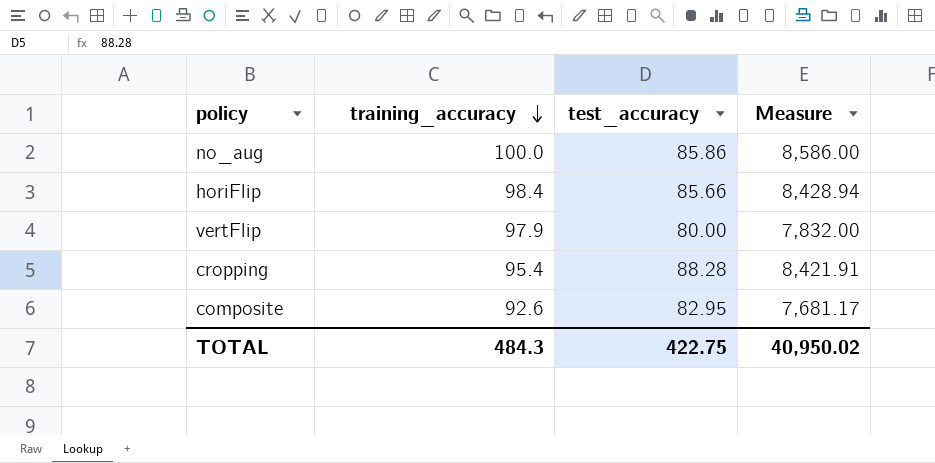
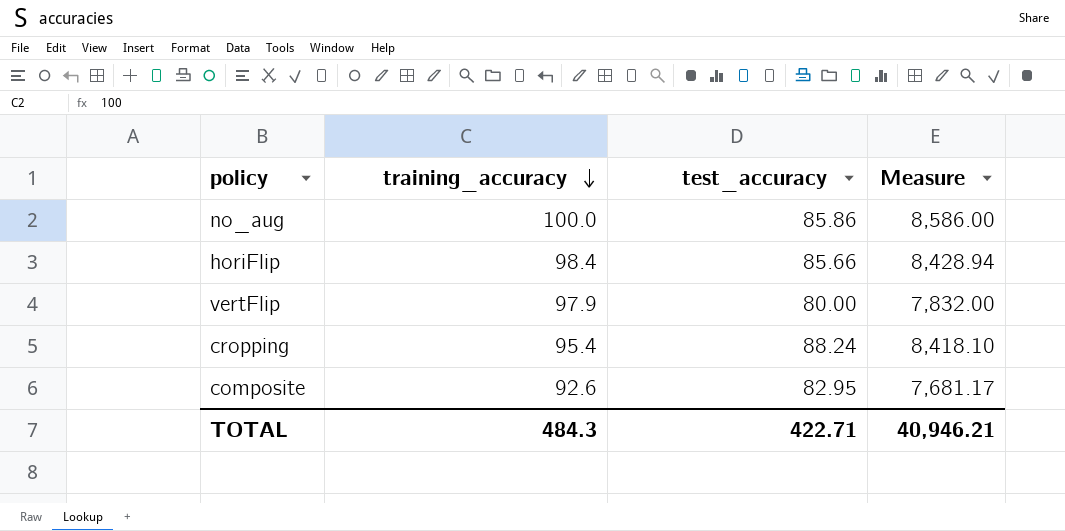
cropping | test_accuracy: 88.28 -> 88.24
cropping | Measure: 8,421.91 -> 8,418.10
TOTAL | test_accuracy: 422.75 -> 422.71
TOTAL | Measure: 40,950.02 -> 40,946.21

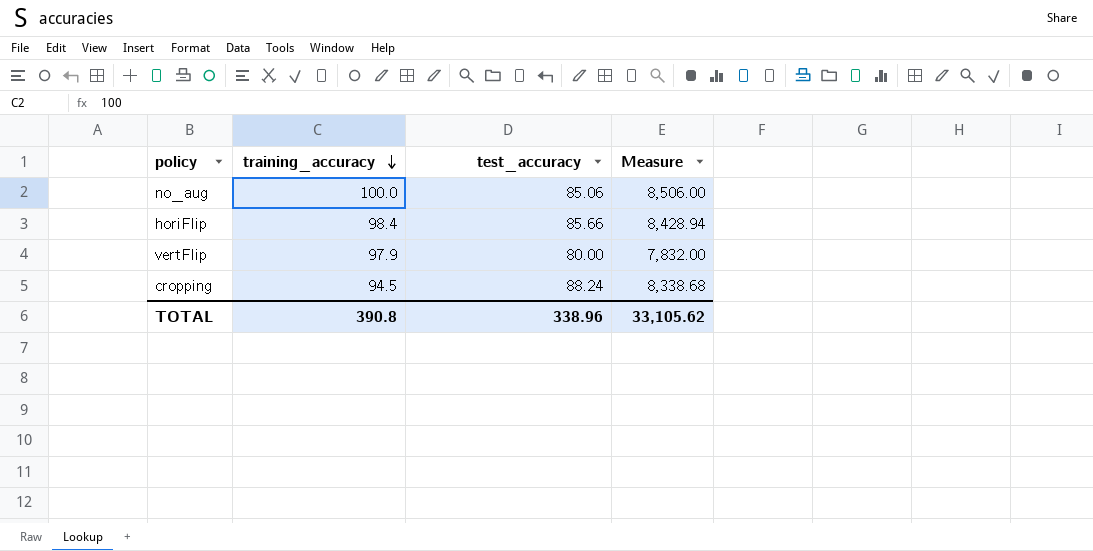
row composite: 92.6 | 82.95 | 7,681.17 -> none
no_aug | test_accuracy: 85.86 -> 85.06
no_aug | Measure: 8,586.00 -> 8,506.00
cropping | training_accuracy: 95.4 -> 94.5
cropping | Measure: 8,418.10 -> 8,338.68
TOTAL | training_accuracy: 484.3 -> 390.8
TOTAL | test_accuracy: 422.71 -> 338.96
TOTAL | Measure: 40,946.21 -> 33,105.62

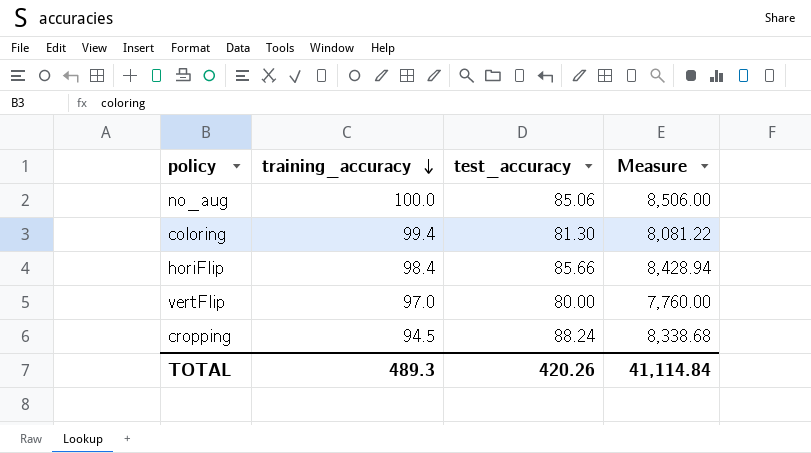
row coloring: none -> 99.4 | 81.30 | 8,081.22
vertFlip | training_accuracy: 97.9 -> 97.0
vertFlip | Measure: 7,832.00 -> 7,760.00
TOTAL | training_accuracy: 390.8 -> 489.3
TOTAL | test_accuracy: 338.96 -> 420.26
TOTAL | Measure: 33,105.62 -> 41,114.84

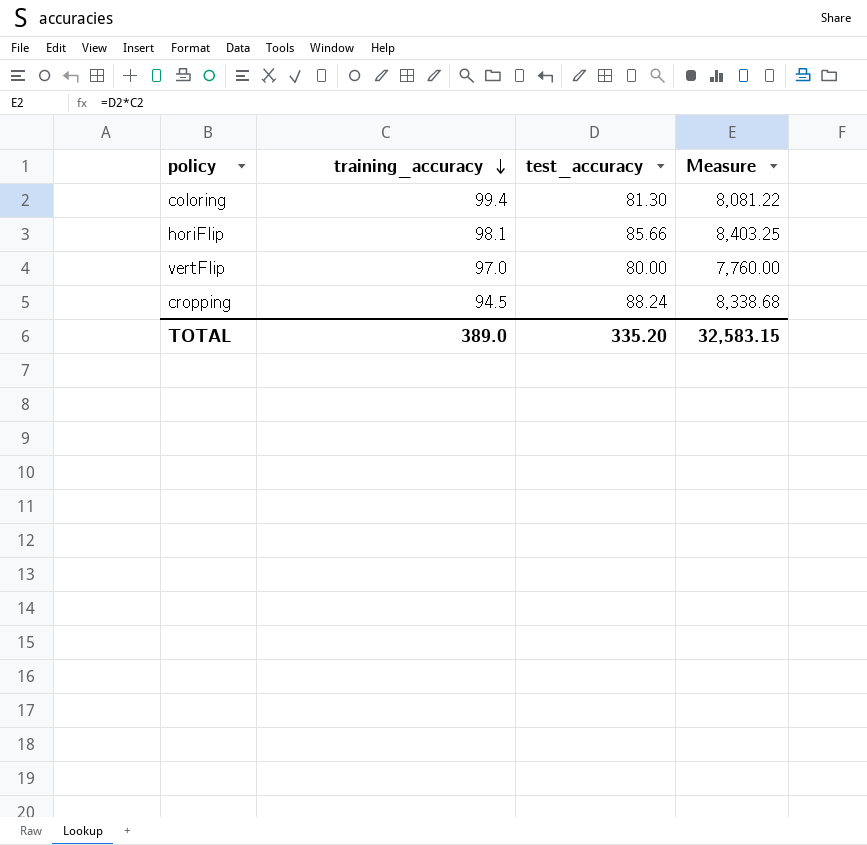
row no_aug: 100.0 | 85.06 | 8,506.00 -> none
horiFlip | training_accuracy: 98.4 -> 98.1
horiFlip | Measure: 8,428.94 -> 8,403.25
TOTAL | training_accuracy: 489.3 -> 389.0
TOTAL | test_accuracy: 420.26 -> 335.20
TOTAL | Measure: 41,114.84 -> 32,583.15

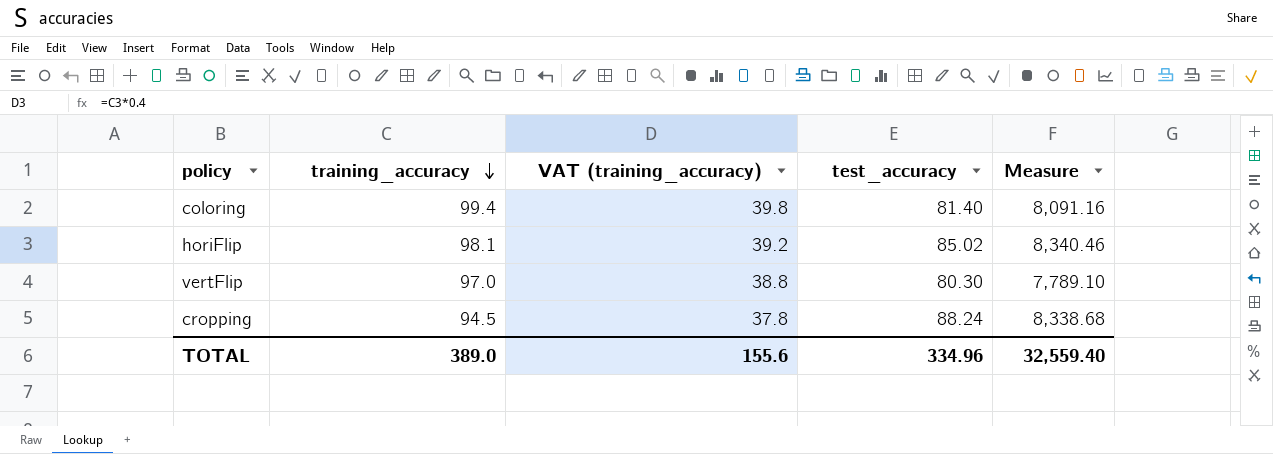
column VAT (training_accuracy) | formula: none -> [training_accuracy] * 0.4
coloring | test_accuracy: 81.30 -> 81.40
coloring | Measure: 8,081.22 -> 8,091.16
horiFlip | test_accuracy: 85.66 -> 85.02
horiFlip | Measure: 8,403.25 -> 8,340.46
vertFlip | test_accuracy: 80.00 -> 80.30
vertFlip | Measure: 7,760.00 -> 7,789.10
TOTAL | test_accuracy: 335.20 -> 334.96
TOTAL | Measure: 32,583.15 -> 32,559.40

